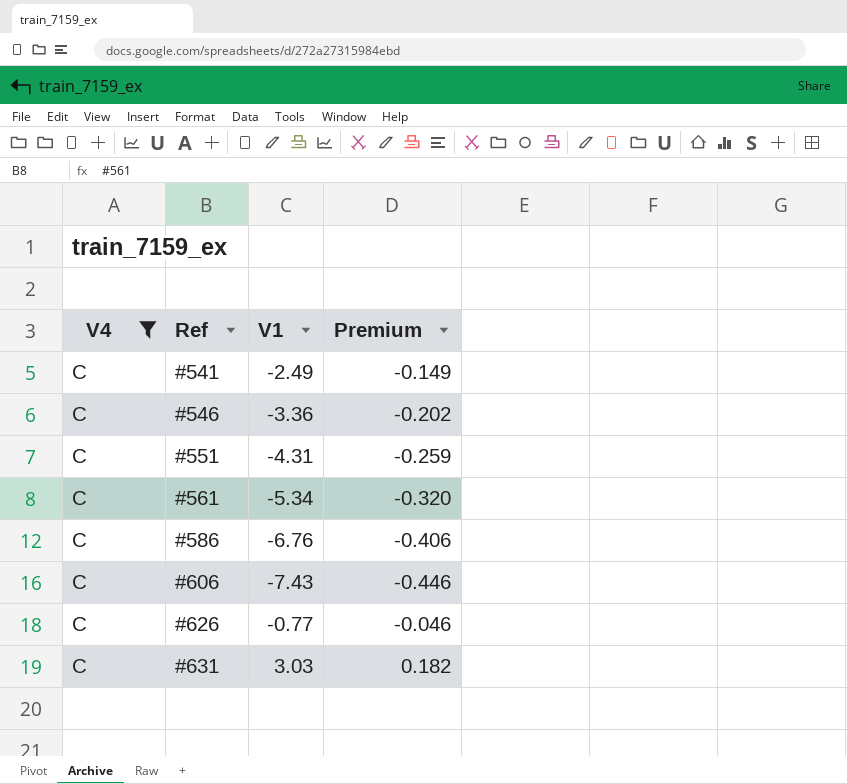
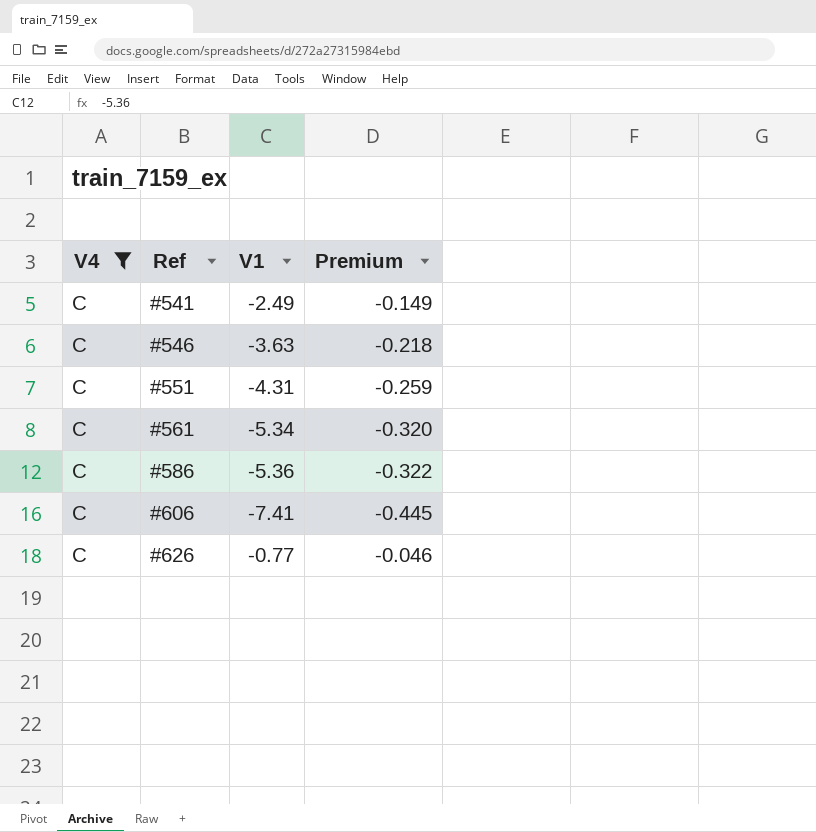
row #631: C | 3.03 | 0.182 -> none
#546 | V1: -3.36 -> -3.63
#546 | Premium: -0.202 -> -0.218
#586 | V1: -6.76 -> -5.36
#586 | Premium: -0.406 -> -0.322
#606 | V1: -7.43 -> -7.41
#606 | Premium: -0.446 -> -0.445

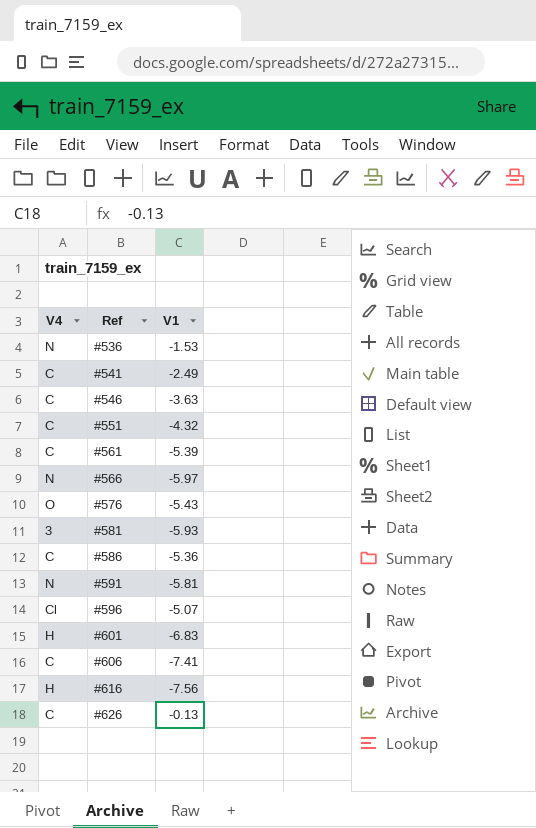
filter: V4 = C -> none
column Premium | formula: [V1] * 0.06 -> none
#551 | V1: -4.31 -> -4.32
#561 | V1: -5.34 -> -5.39
#626 | V1: -0.77 -> -0.13

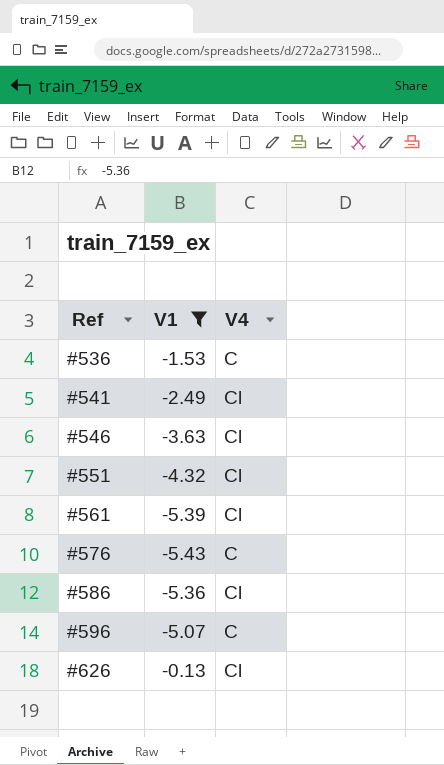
filter: none -> V1 >= -5.43
column V4 | position: 1 -> 3
#536 | V4: N -> C
#541 | V4: C -> Cl
#546 | V4: C -> Cl
#551 | V4: C -> Cl
#561 | V4: C -> Cl
#576 | V4: O -> C
#586 | V4: C -> Cl
#596 | V4: Cl -> C
#626 | V4: C -> Cl

